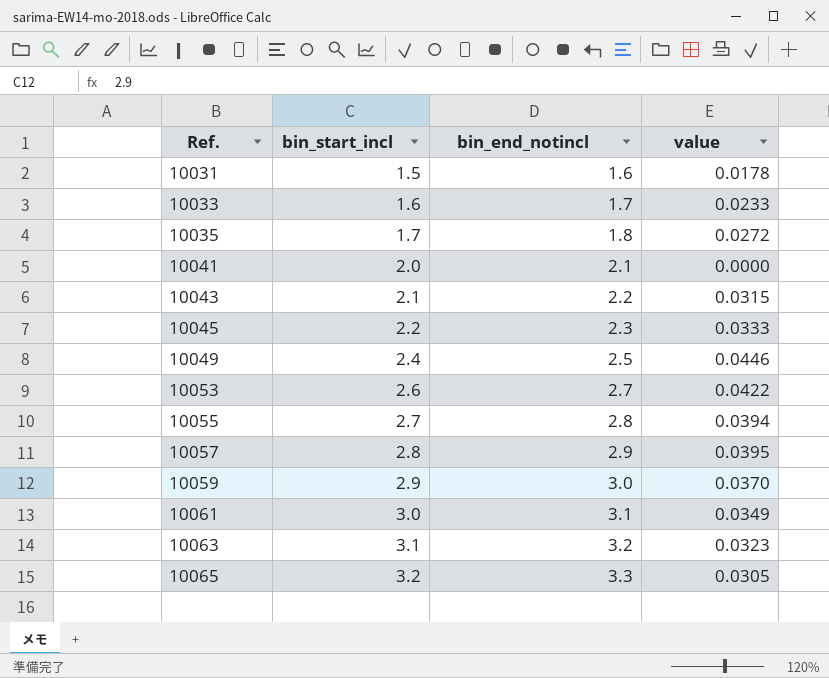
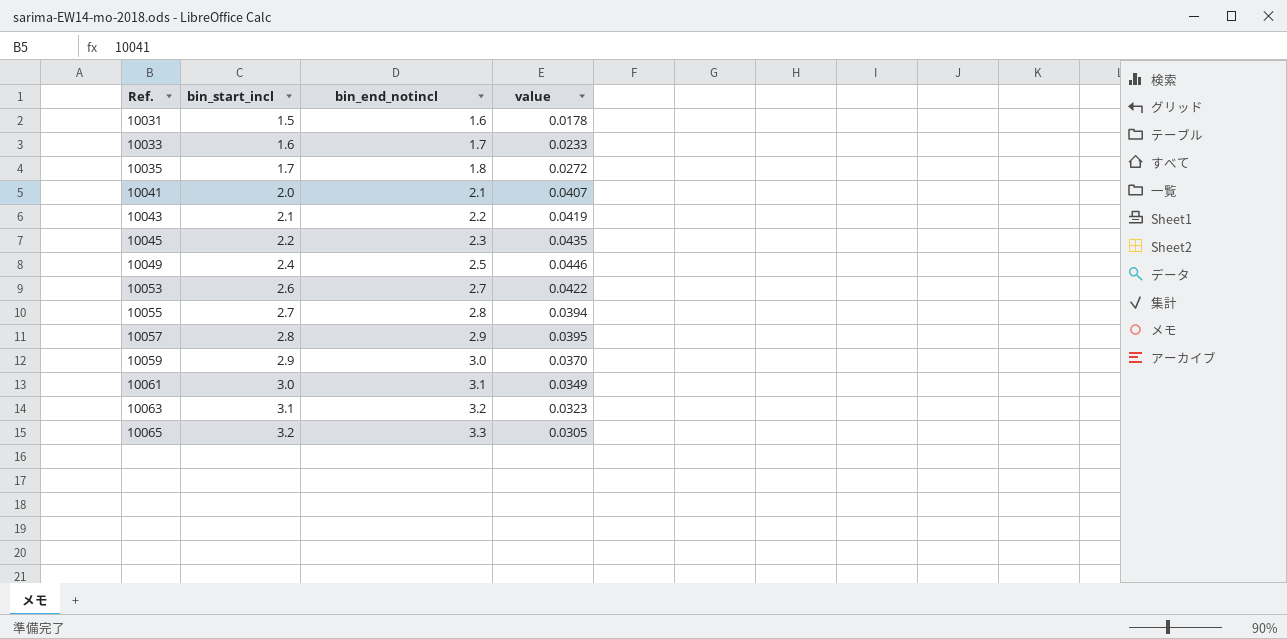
10041 | value: 0.0000 -> 0.0407
10043 | value: 0.0315 -> 0.0419
10045 | value: 0.0333 -> 0.0435

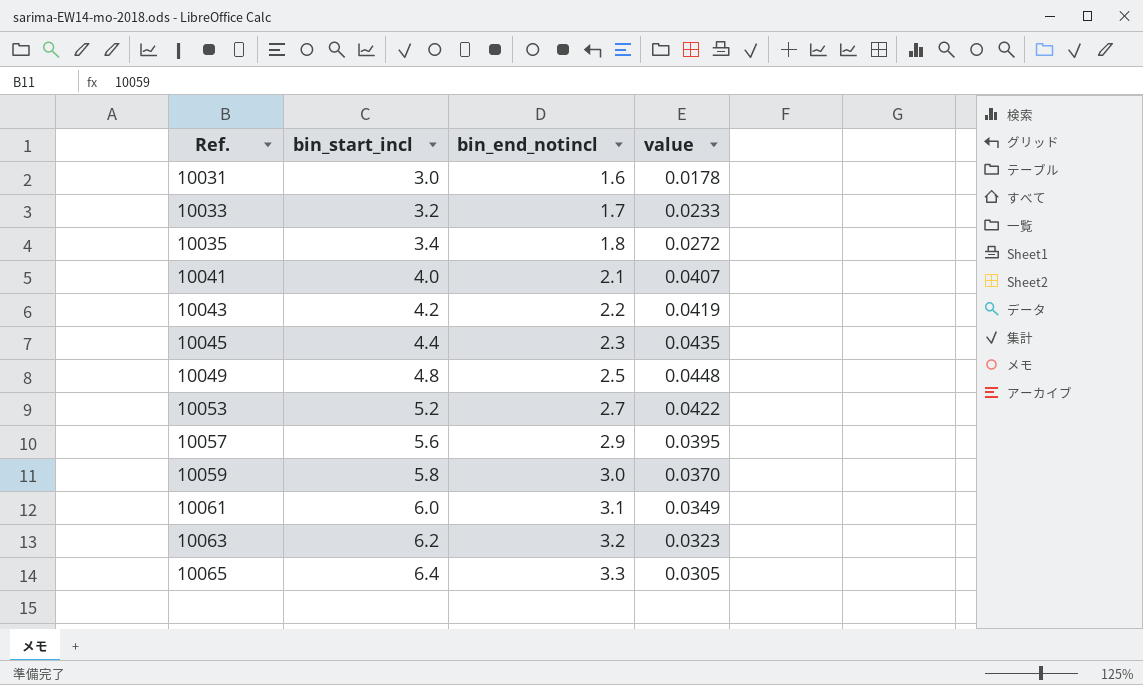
row 10055: 2.7 | 2.8 | 0.0394 -> none
10031 | bin_start_incl: 1.5 -> 3.0
10033 | bin_start_incl: 1.6 -> 3.2
10035 | bin_start_incl: 1.7 -> 3.4
10041 | bin_start_incl: 2.0 -> 4.0
10043 | bin_start_incl: 2.1 -> 4.2
10045 | bin_start_incl: 2.2 -> 4.4
10049 | bin_start_incl: 2.4 -> 4.8
10049 | value: 0.0446 -> 0.0448
10053 | bin_start_incl: 2.6 -> 5.2
10057 | bin_start_incl: 2.8 -> 5.6
10059 | bin_start_incl: 2.9 -> 5.8
10061 | bin_start_incl: 3.0 -> 6.0
10063 | bin_start_incl: 3.1 -> 6.2
10065 | bin_start_incl: 3.2 -> 6.4

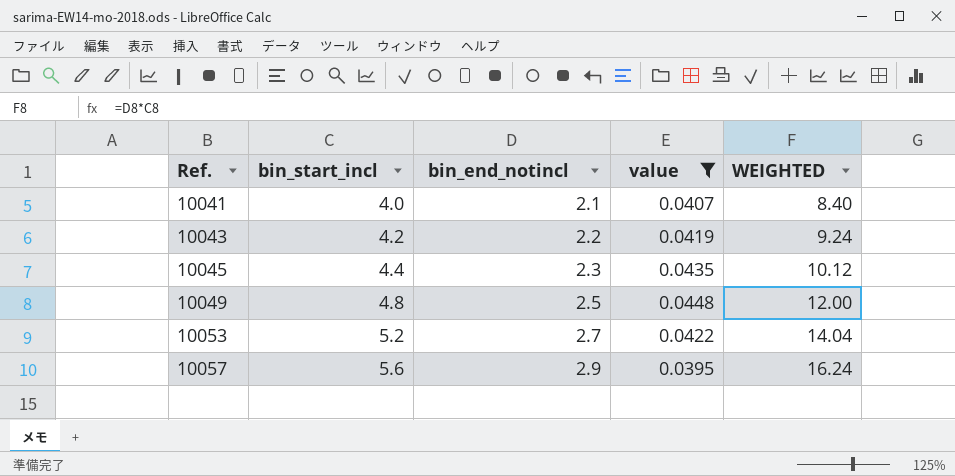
filter: none -> value >= 0.0395
column WEIGHTED | formula: none -> [bin_start_incl] * [bin_end_notincl]

